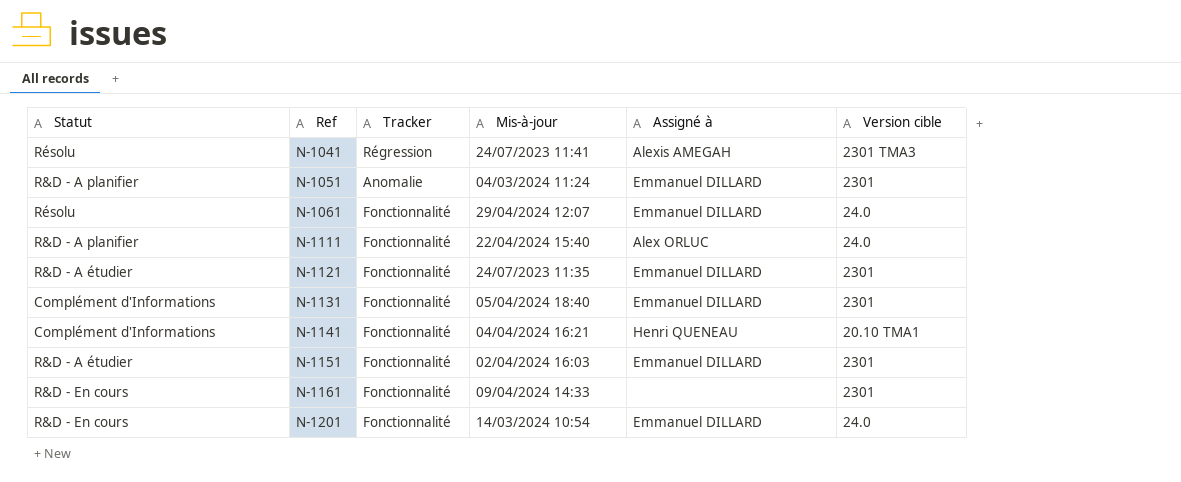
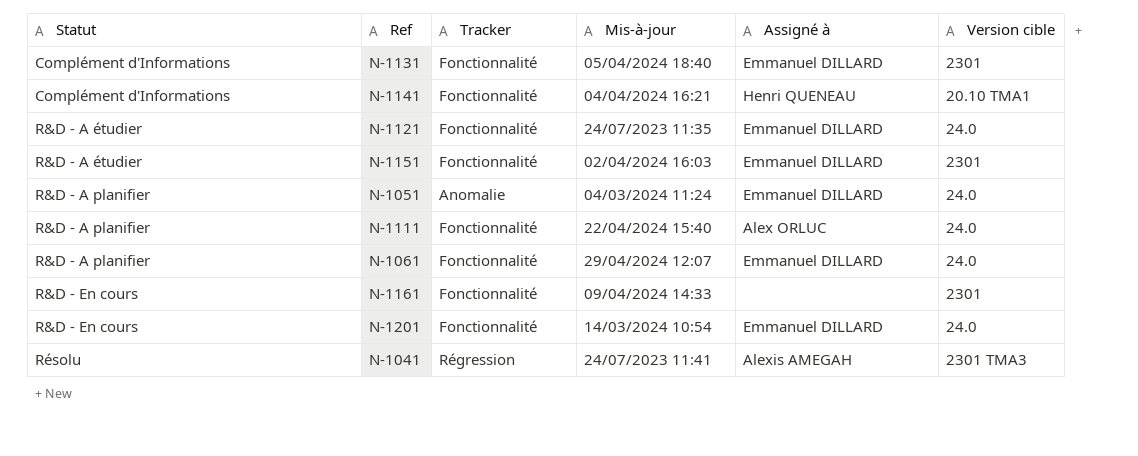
row order: Ref ascending -> Statut ascending
N-1121 | Version cible: 2301 -> 24.0
N-1051 | Version cible: 2301 -> 24.0
N-1061 | Statut: Résolu -> R&D - A planifier

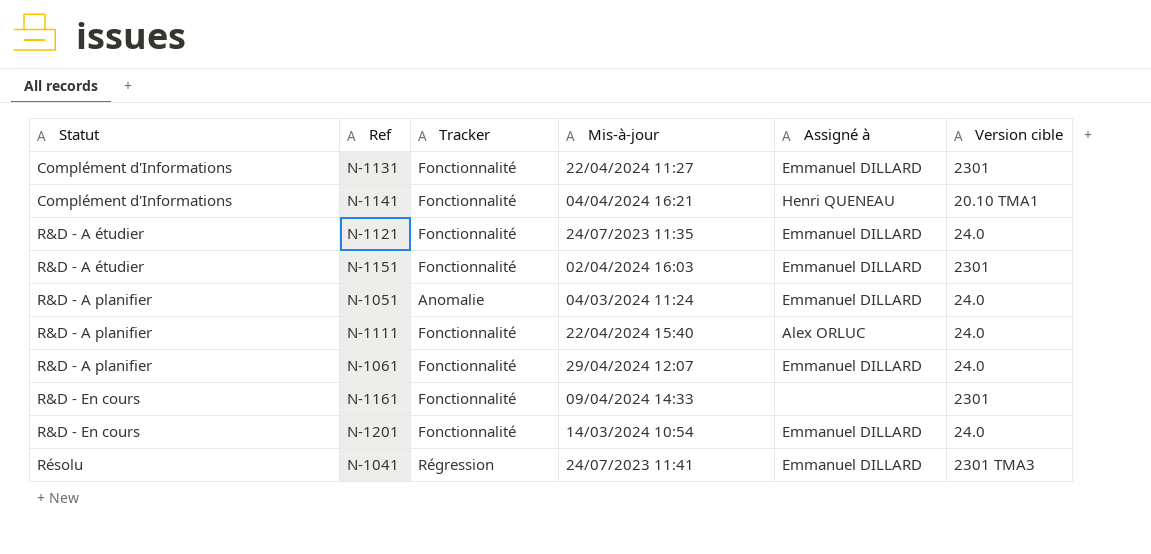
N-1131 | Mis-à-jour: 05/04/2024 18:40 -> 22/04/2024 11:27
N-1041 | Assigné à: Alexis AMEGAH -> Emmanuel DILLARD

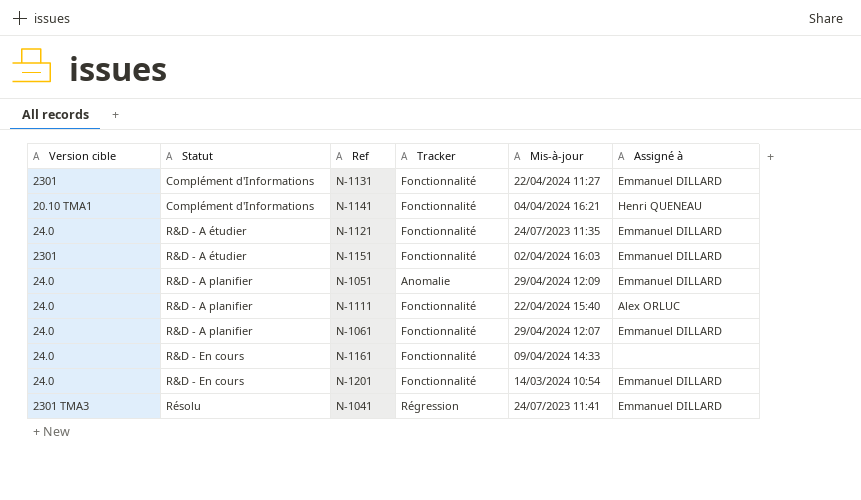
column Version cible | position: 6 -> 1
N-1051 | Mis-à-jour: 04/03/2024 11:24 -> 29/04/2024 12:09
N-1161 | Version cible: 2301 -> 24.0

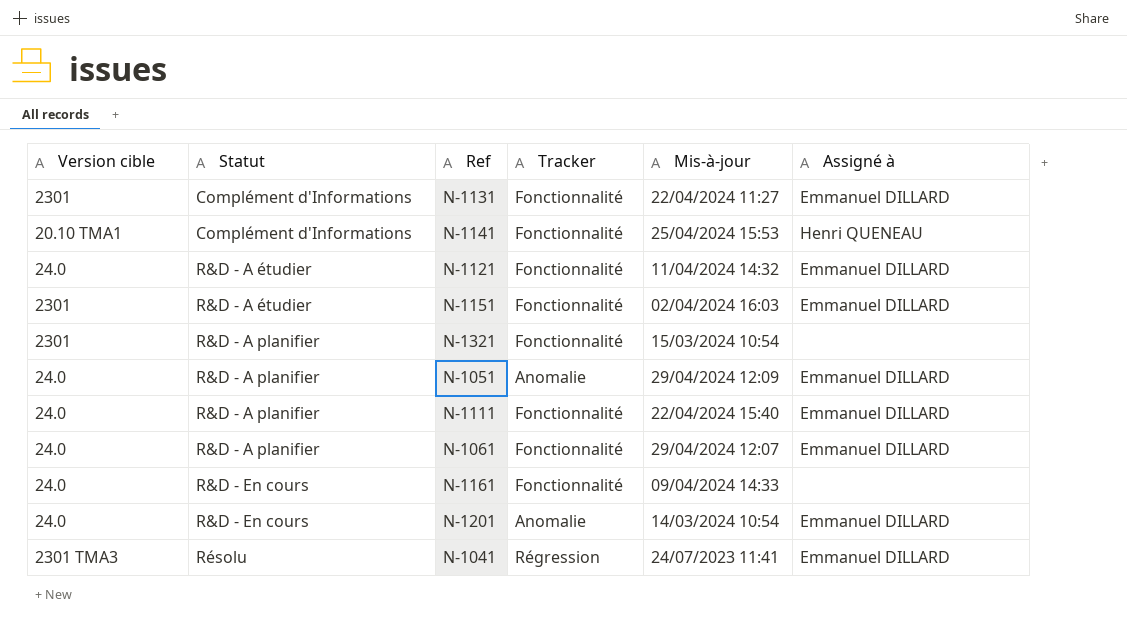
N-1141 | Mis-à-jour: 04/04/2024 16:21 -> 25/04/2024 15:53
N-1121 | Mis-à-jour: 24/07/2023 11:35 -> 11/04/2024 14:32
row N-1321: none -> 2301 | R&D - A planifier | Fonctionnalité | 15/03/2024 10:54 | none
N-1111 | Assigné à: Alex ORLUC -> Emmanuel DILLARD
N-1201 | Tracker: Fonctionnalité -> Anomalie

